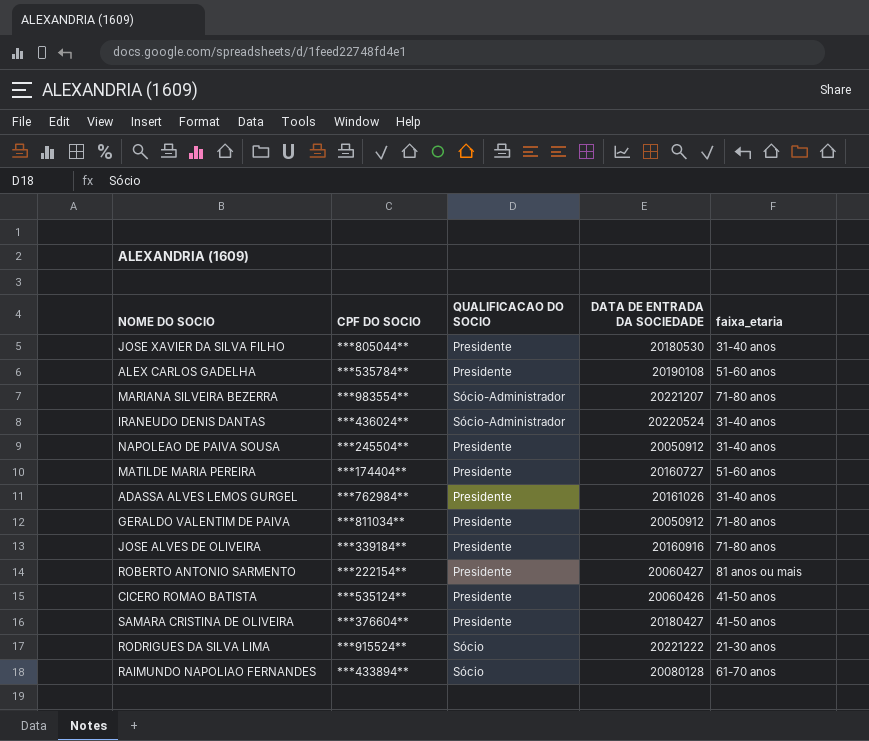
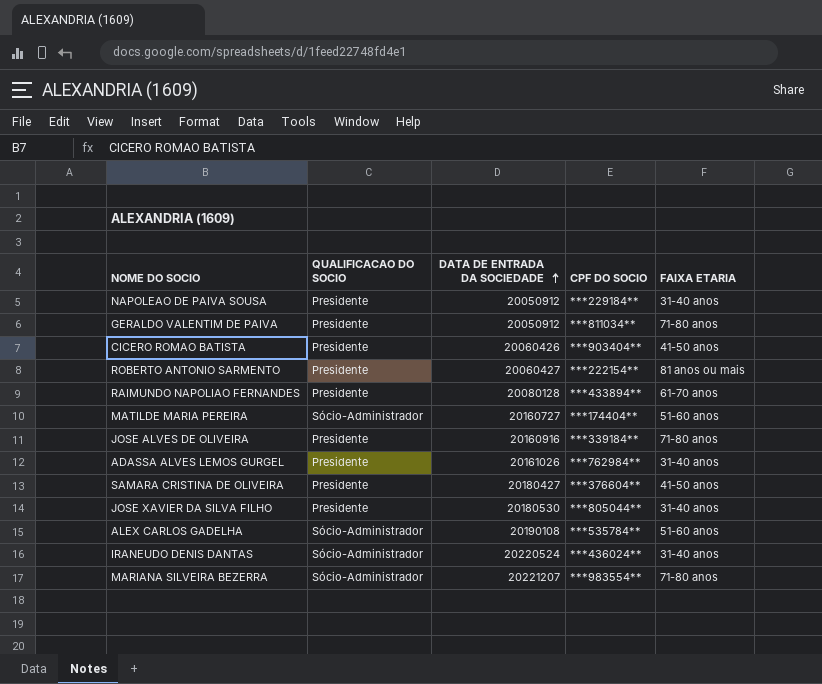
row order: none -> DATA DE ENTRADA DA SOCIEDADE ascending
column CPF DO SOCIO | position: 2 -> 4
column name: faixa_etaria -> FAIXA ETARIA
row RODRIGUES DA SILVA LIMA: ***915524** | Sócio | 20221222 | 21-30 anos -> none
NAPOLEAO DE PAIVA SOUSA | CPF DO SOCIO: ***245504** -> ***229184**
CICERO ROMAO BATISTA | CPF DO SOCIO: ***535124** -> ***903404**
RAIMUNDO NAPOLIAO FERNANDES | QUALIFICACAO DO SOCIO: Sócio -> Presidente
MATILDE MARIA PEREIRA | QUALIFICACAO DO SOCIO: Presidente -> Sócio-Administrador
ALEX CARLOS GADELHA | QUALIFICACAO DO SOCIO: Presidente -> Sócio-Administrador

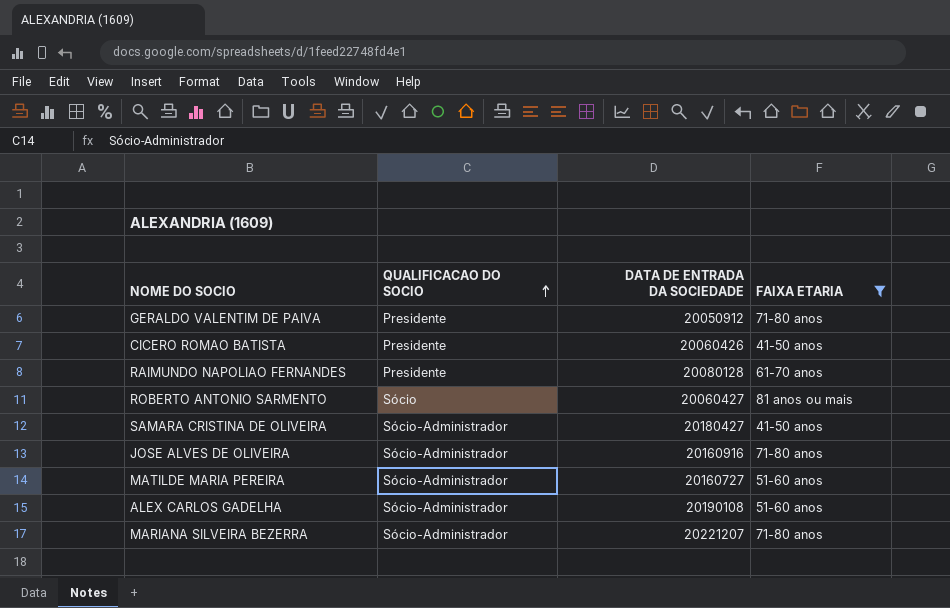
filter: none -> FAIXA ETARIA != 31-40 anos
row order: DATA DE ENTRADA DA SOCIEDADE ascending -> QUALIFICACAO DO SOCIO ascending
column CPF DO SOCIO | position: 4 -> none
ROBERTO ANTONIO SARMENTO | QUALIFICACAO DO SOCIO: Presidente -> Sócio
SAMARA CRISTINA DE OLIVEIRA | QUALIFICACAO DO SOCIO: Presidente -> Sócio-Administrador
JOSE ALVES DE OLIVEIRA | QUALIFICACAO DO SOCIO: Presidente -> Sócio-Administrador

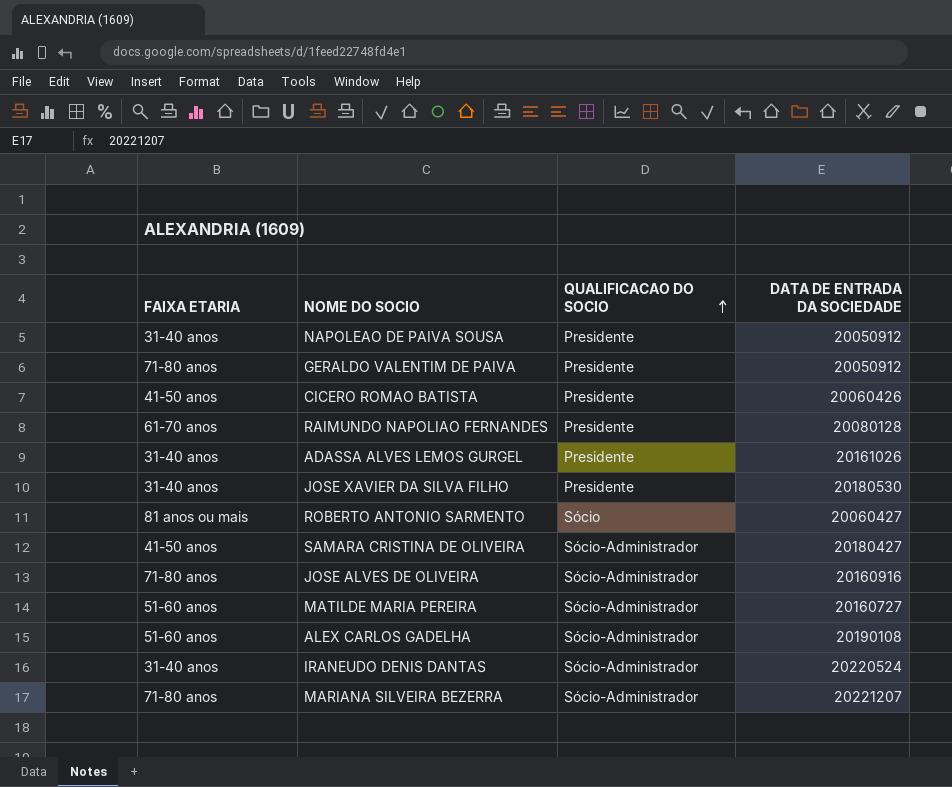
filter: FAIXA ETARIA != 31-40 anos -> none
column FAIXA ETARIA | position: 4 -> 1

